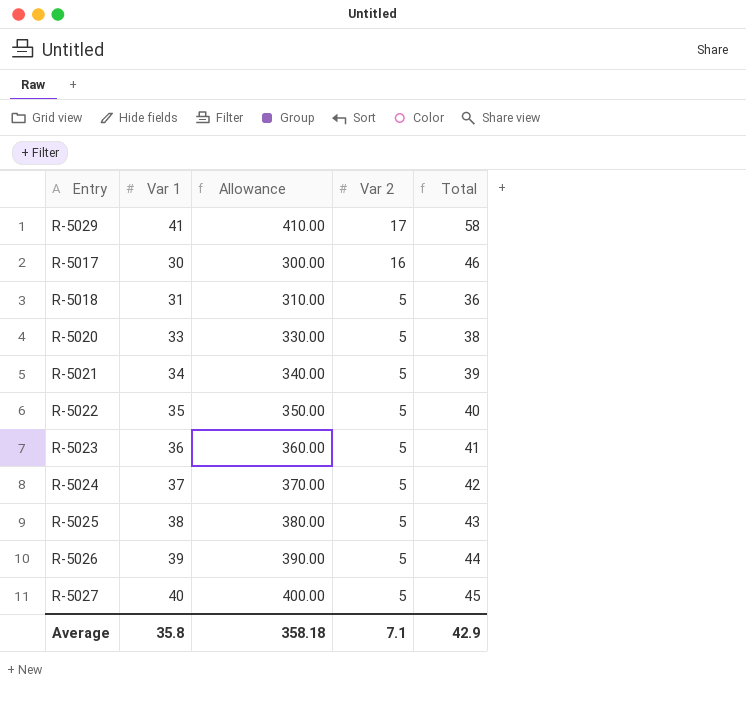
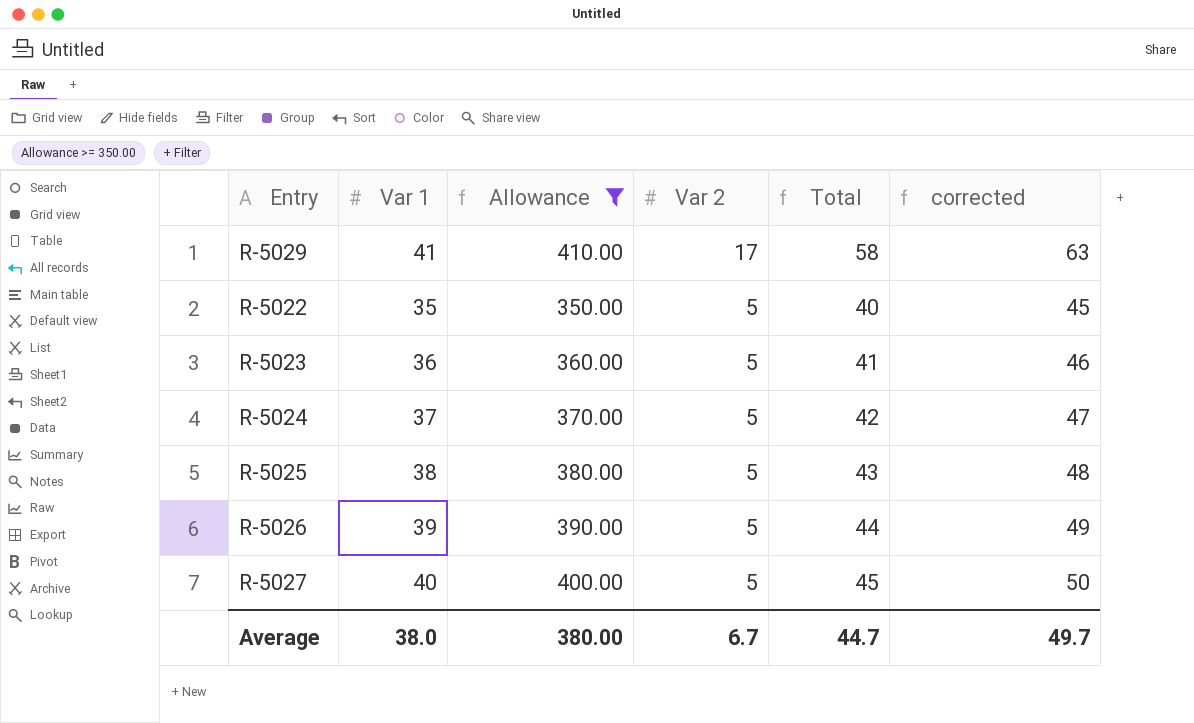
filter: none -> Allowance >= 350.00
column corrected | formula: none -> [Total] + 5
Average | Var 1: 35.8 -> 38.0
Average | Allowance: 358.18 -> 380.00
Average | Var 2: 7.1 -> 6.7
Average | Total: 42.9 -> 44.7

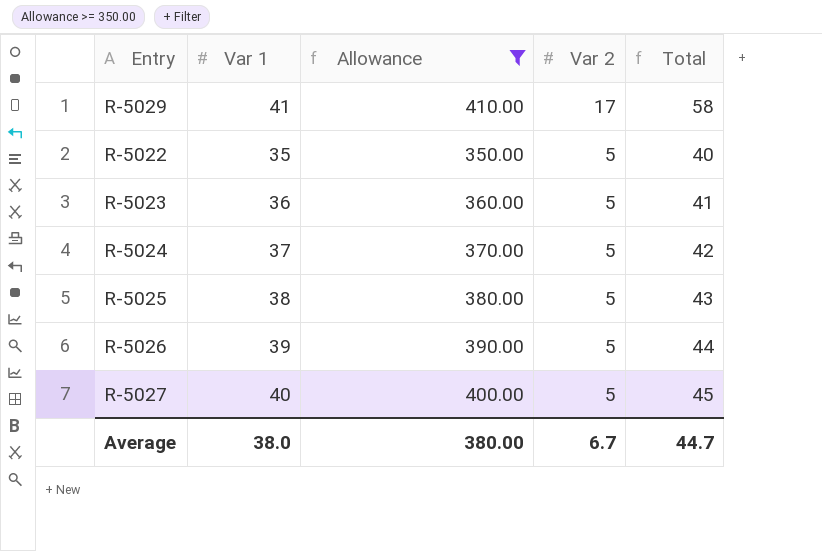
column corrected | formula: [Total] + 5 -> none

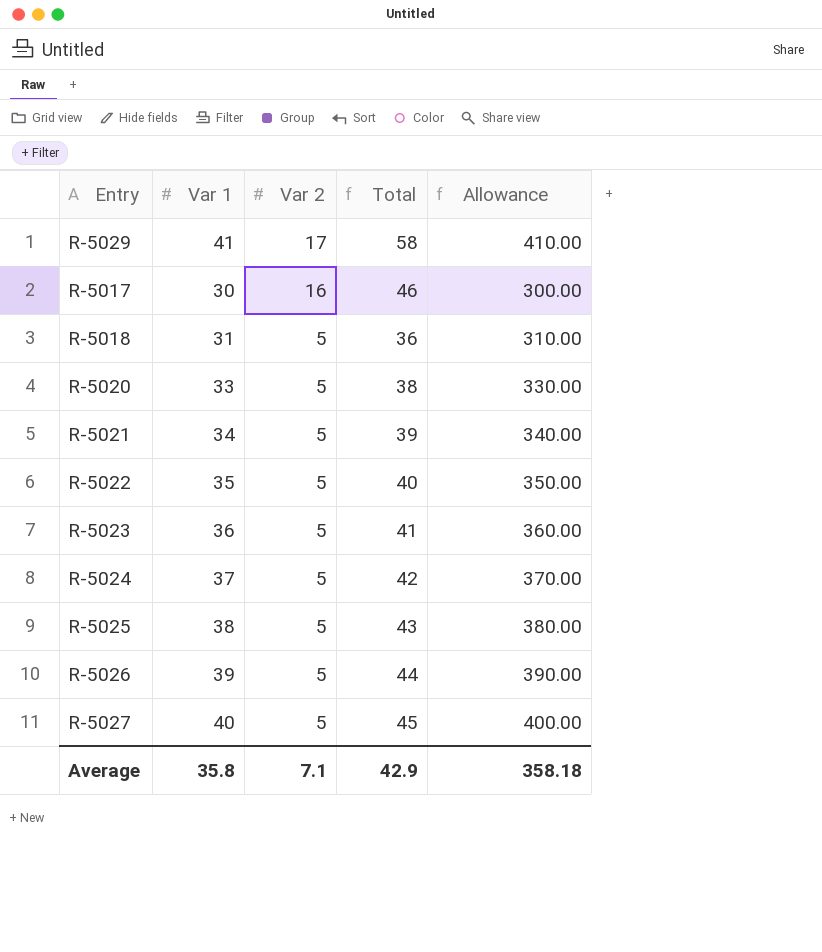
filter: Allowance >= 350.00 -> none
column Allowance | position: 3 -> 5
Average | Var 1: 38.0 -> 35.8
Average | Var 2: 6.7 -> 7.1
Average | Total: 44.7 -> 42.9
Average | Allowance: 380.00 -> 358.18

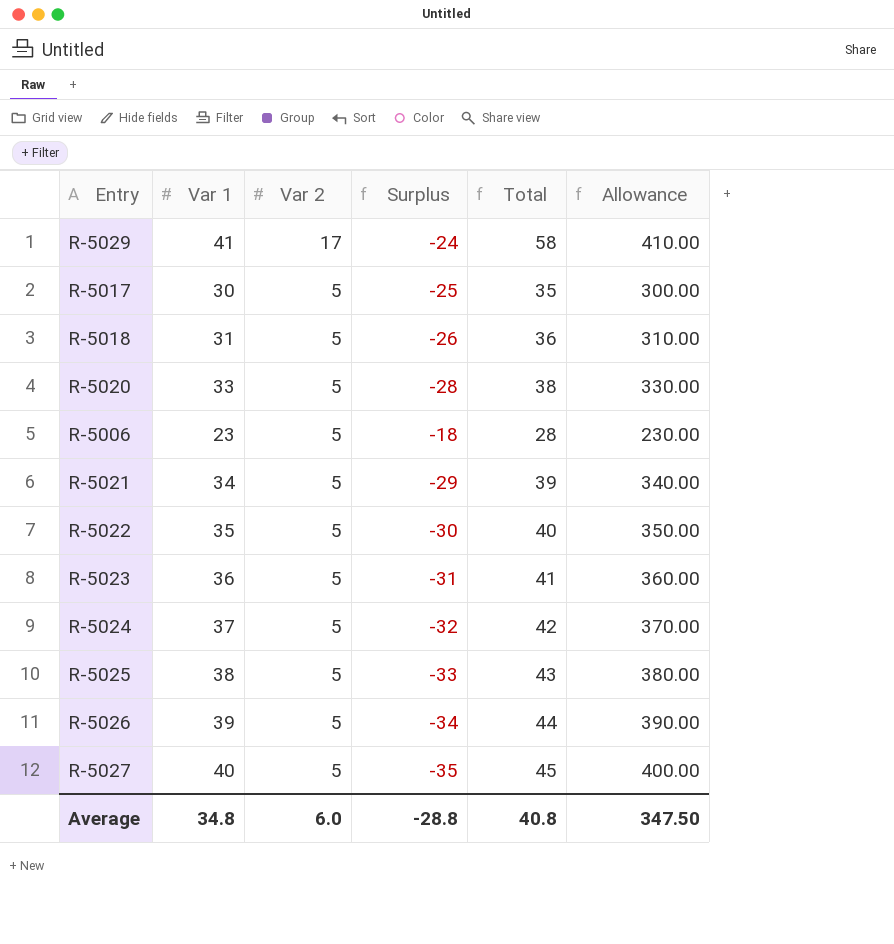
column Surplus | formula: none -> [Var 2] - [Var 1]
R-5017 | Var 2: 16 -> 5
R-5017 | Total: 46 -> 35
row R-5006: none -> 23 | 5 | -18 | 28 | 230.00
Average | Var 1: 35.8 -> 34.8
Average | Var 2: 7.1 -> 6.0
Average | Total: 42.9 -> 40.8
Average | Allowance: 358.18 -> 347.50

